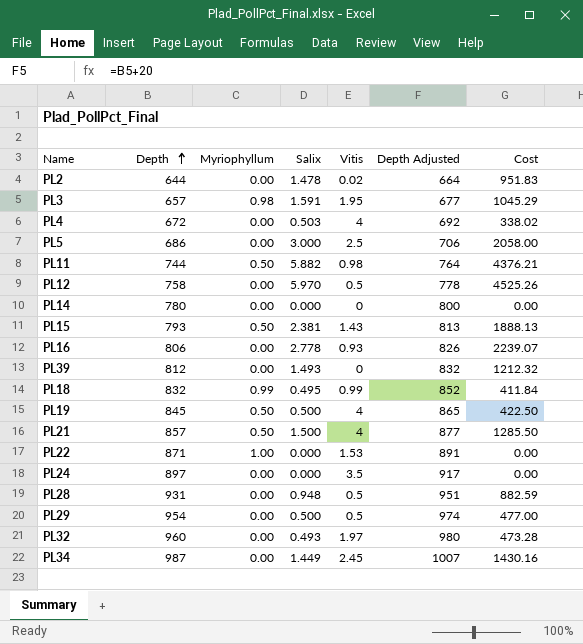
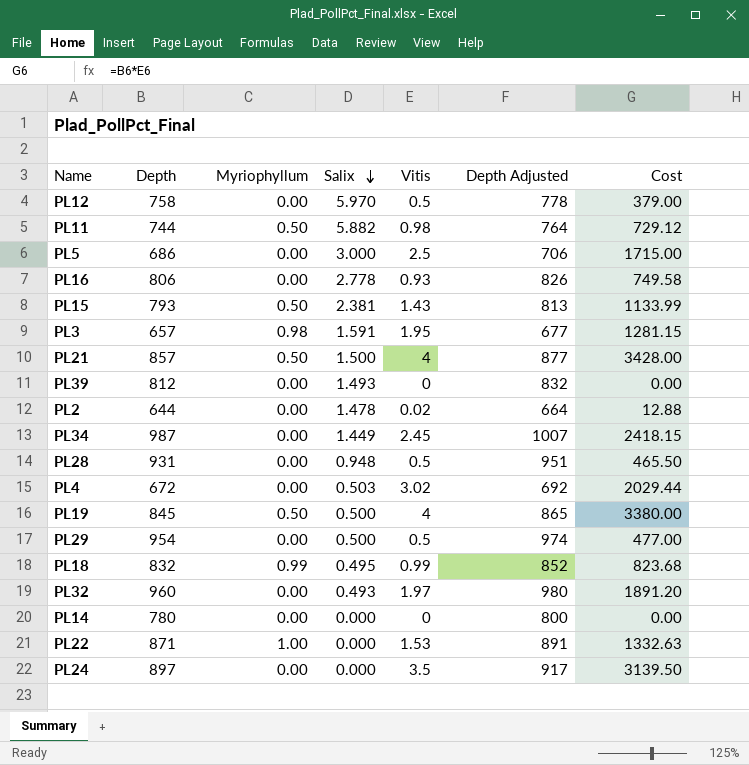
row order: Depth ascending -> Salix descending
column Cost | formula: [Depth] * [Salix] -> [Depth] * [Vitis]
PL4 | Vitis: 4 -> 3.02

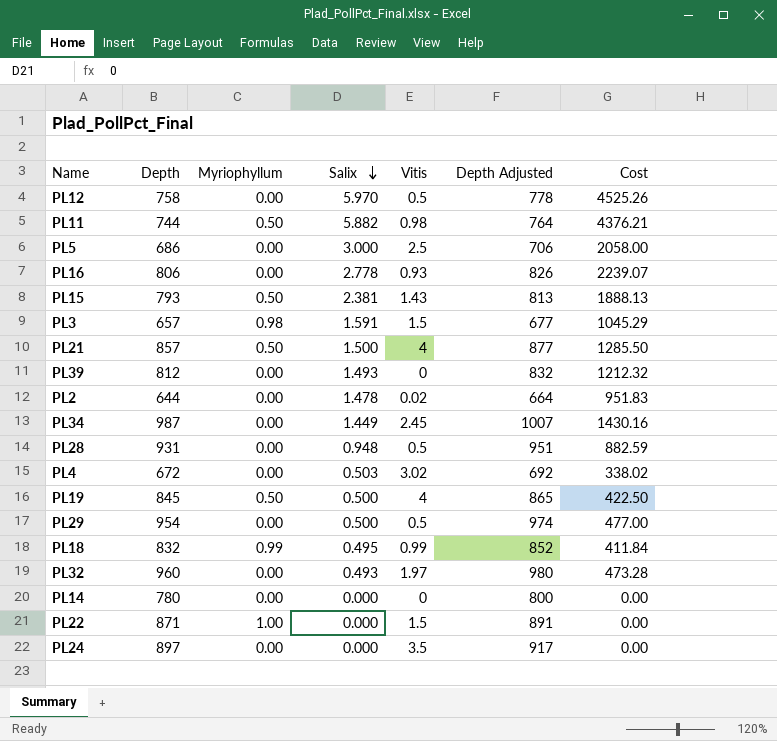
column Cost | formula: [Depth] * [Vitis] -> [Depth] * [Salix]
PL3 | Vitis: 1.95 -> 1.5
PL22 | Vitis: 1.53 -> 1.5

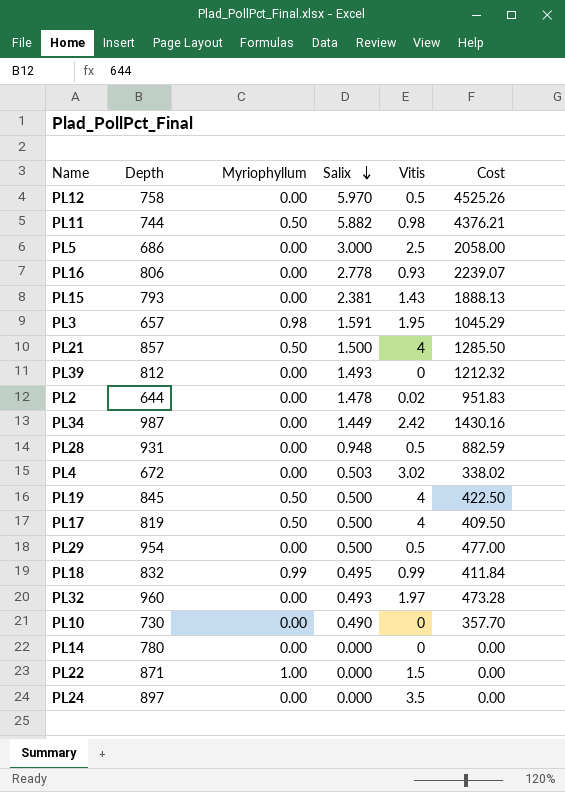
column Depth Adjusted | formula: [Depth] + 20 -> none
PL15 | Myriophyllum: 0.50 -> 0.00
PL3 | Vitis: 1.5 -> 1.95
PL34 | Vitis: 2.45 -> 2.42
row PL17: none -> 819 | 0.50 | 0.500 | 4 | 409.50
row PL10: none -> 730 | 0.00 | 0.490 | 0 | 357.70

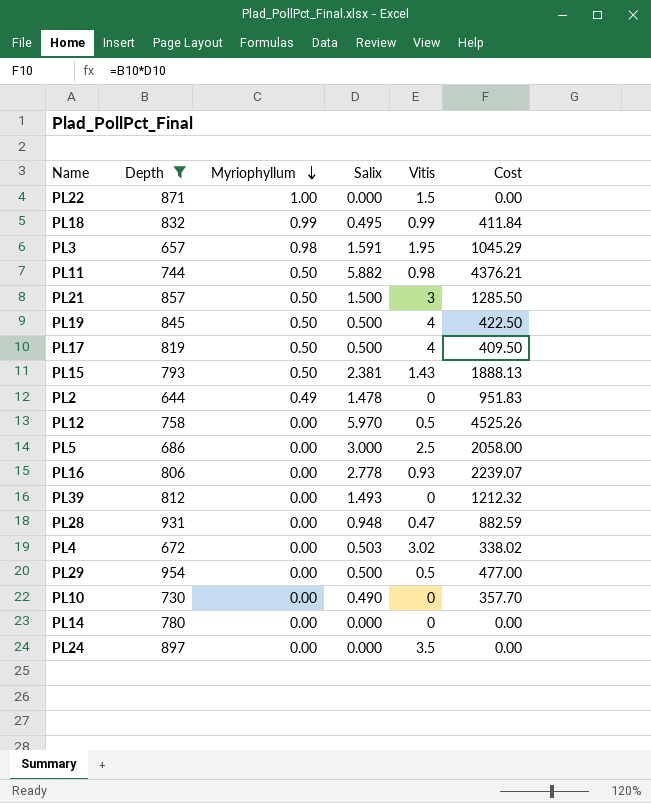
filter: none -> Depth <= 954
row order: Salix descending -> Myriophyllum descending
PL21 | Vitis: 4 -> 3
PL15 | Myriophyllum: 0.00 -> 0.50
PL2 | Myriophyllum: 0.00 -> 0.49
PL2 | Vitis: 0.02 -> 0
PL28 | Vitis: 0.5 -> 0.47

